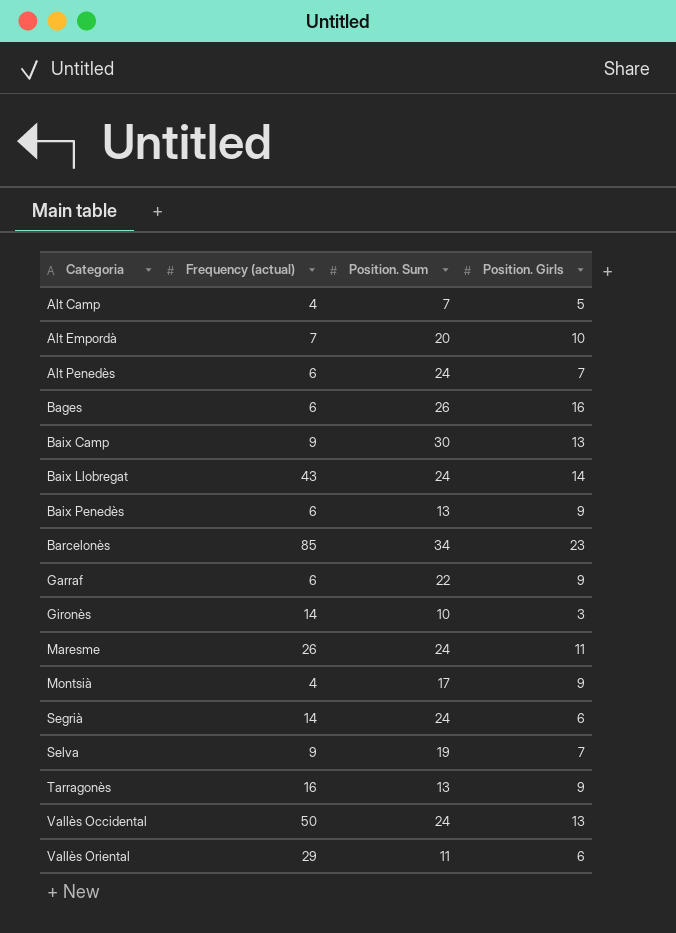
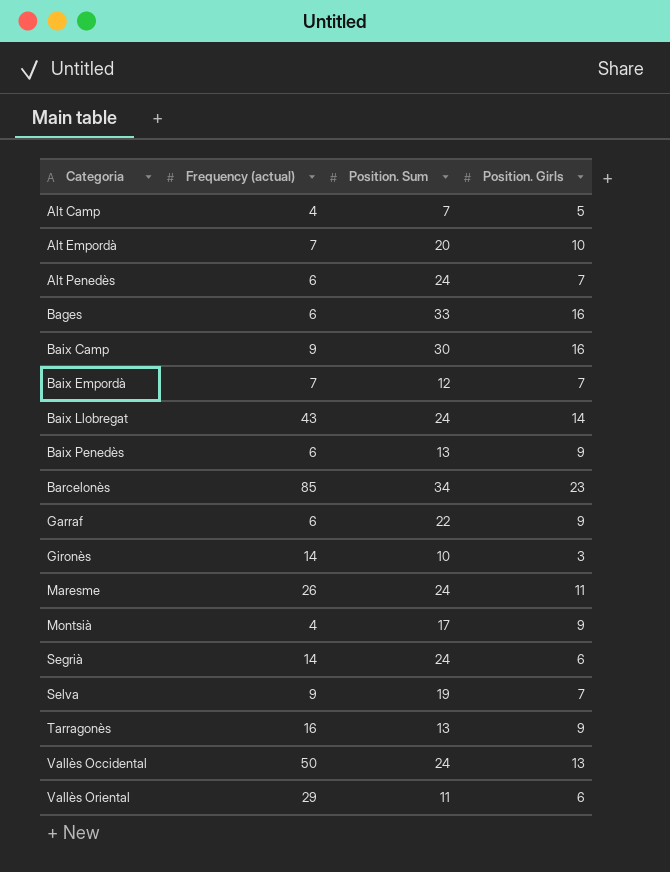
Bages | Position. Sum: 26 -> 33
Baix Camp | Position. Girls: 13 -> 16
row Baix Empordà: none -> 7 | 12 | 7

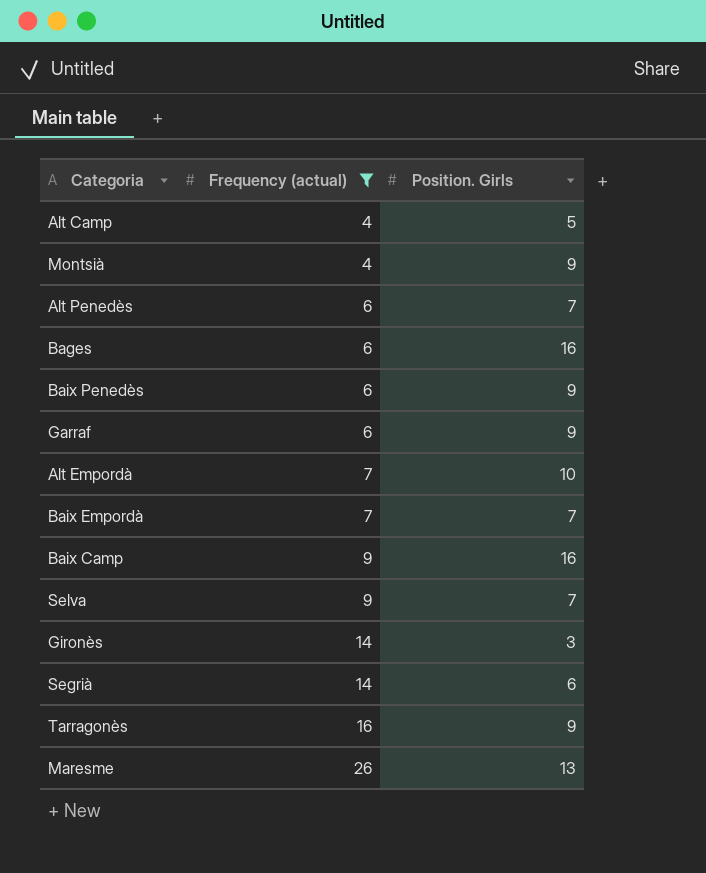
filter: none -> Frequency (actual) <= 26
row order: Categoria ascending -> Frequency (actual) ascending
column Position. Sum | position: 3 -> none
Maresme | Position. Girls: 11 -> 13

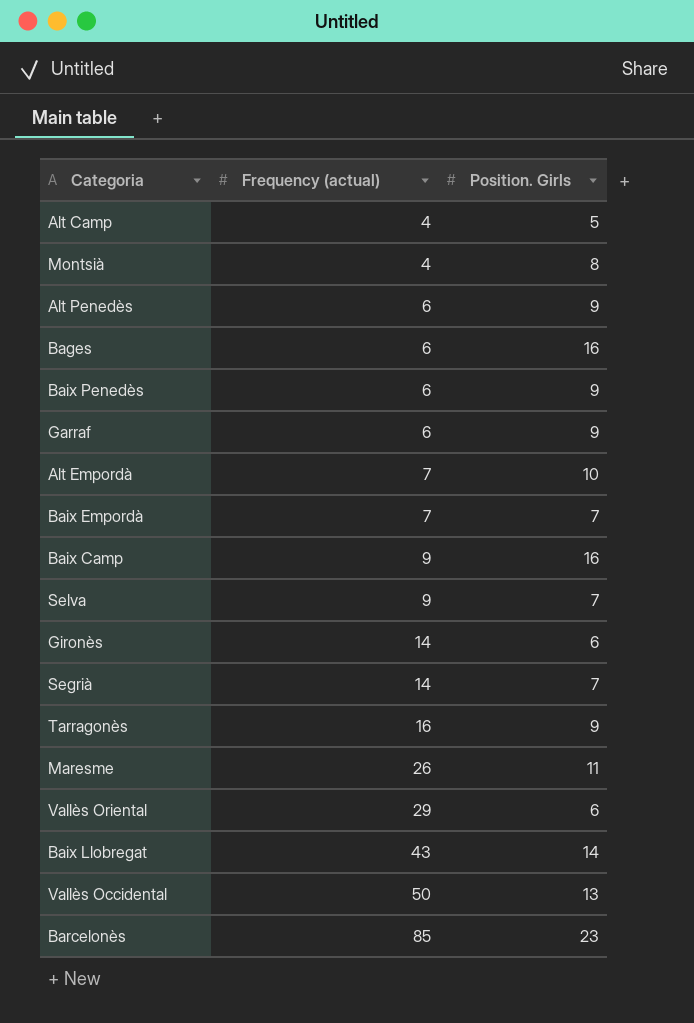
filter: Frequency (actual) <= 26 -> none
Montsià | Position. Girls: 9 -> 8
Alt Penedès | Position. Girls: 7 -> 9
Gironès | Position. Girls: 3 -> 6
Segrià | Position. Girls: 6 -> 7
Maresme | Position. Girls: 13 -> 11

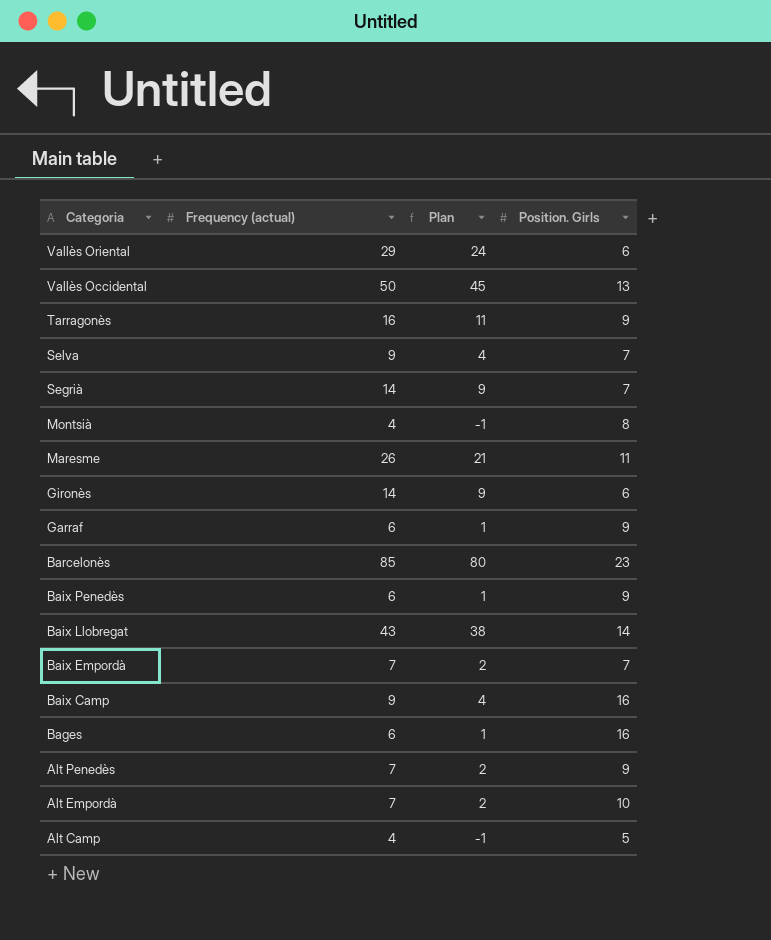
row order: Frequency (actual) ascending -> Categoria descending
column Plan | formula: none -> [Frequency (actual)] - 5
Alt Penedès | Frequency (actual): 6 -> 7

